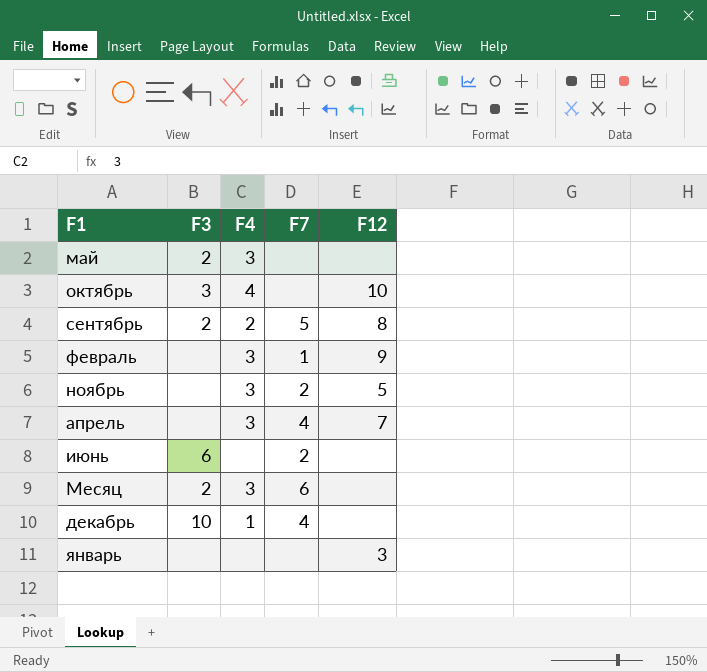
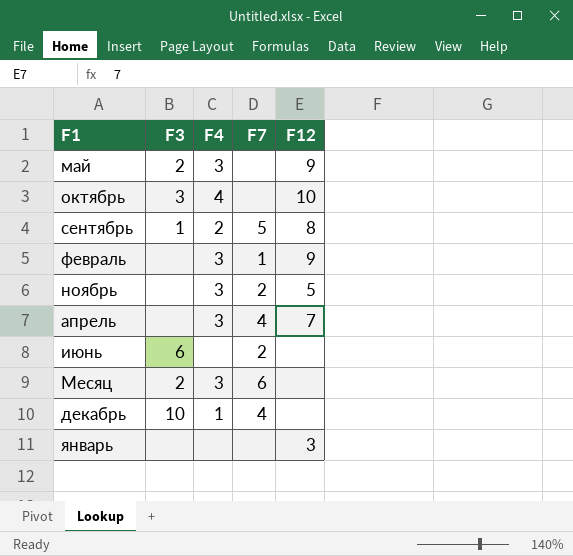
май | F12: none -> 9
сентябрь | F3: 2 -> 1

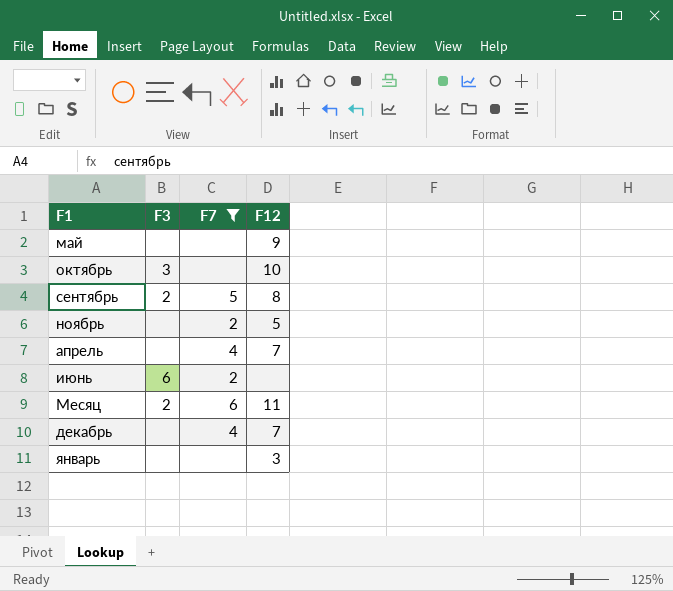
filter: none -> F7 != 1
column F4 | position: 3 -> none
май | F3: 2 -> none
сентябрь | F3: 1 -> 2
Месяц | F12: none -> 11
декабрь | F3: 10 -> none
декабрь | F12: none -> 7

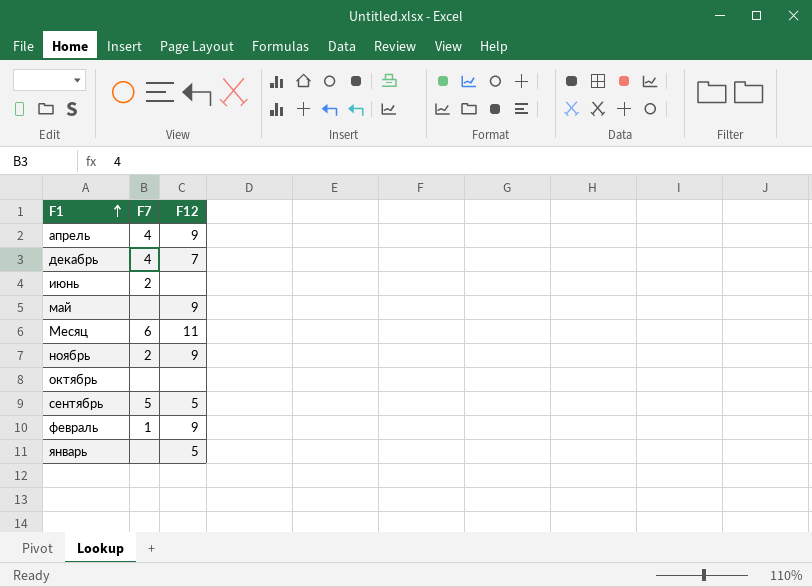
filter: F7 != 1 -> none
row order: none -> F1 ascending
column F3 | position: 2 -> none
апрель | F12: 7 -> 9
ноябрь | F12: 5 -> 9
октябрь | F12: 10 -> none
сентябрь | F12: 8 -> 5
январь | F12: 3 -> 5

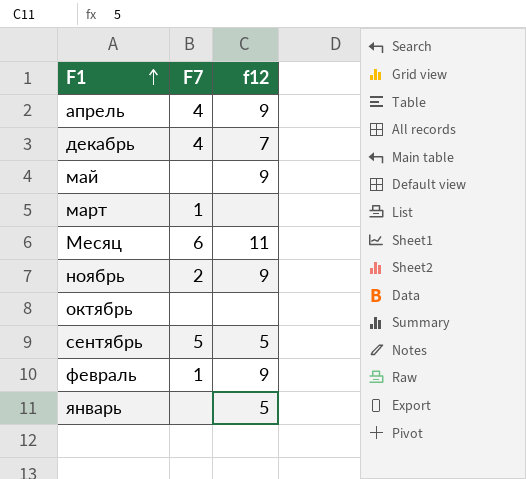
column name: F12 -> f12
row июнь: 2 | none -> none
row март: none -> 1 | none

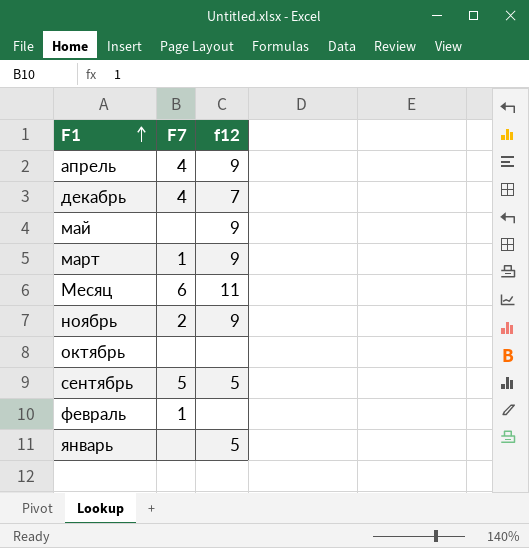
март | f12: none -> 9
февраль | f12: 9 -> none

